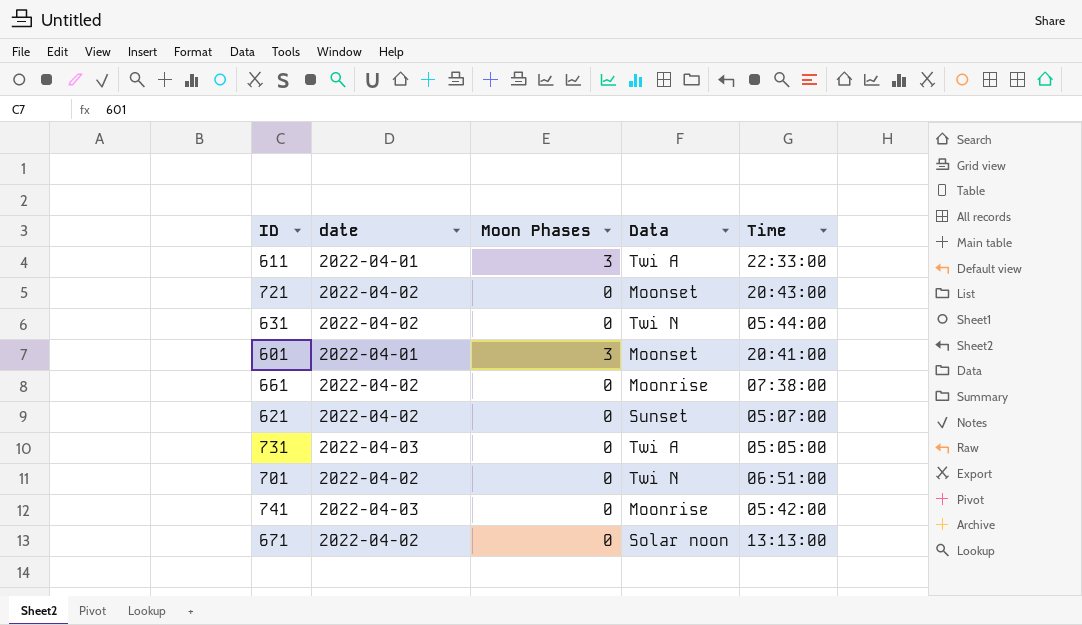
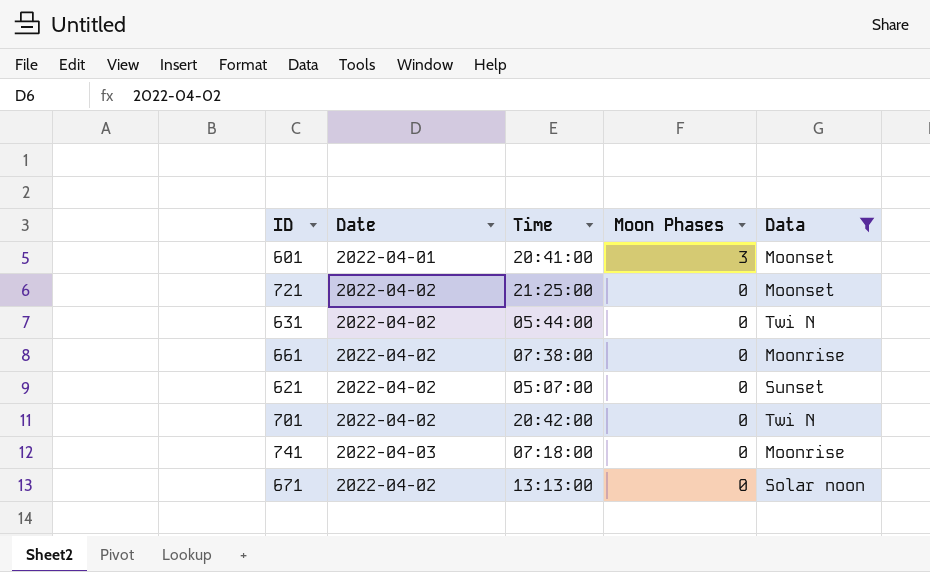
filter: none -> Data != Twi A
row order: none -> Moon Phases descending
column name: date -> Date
column Time | position: 5 -> 3
721 | Time: 20:43:00 -> 21:25:00
701 | Time: 06:51:00 -> 20:42:00
741 | Time: 05:42:00 -> 07:18:00

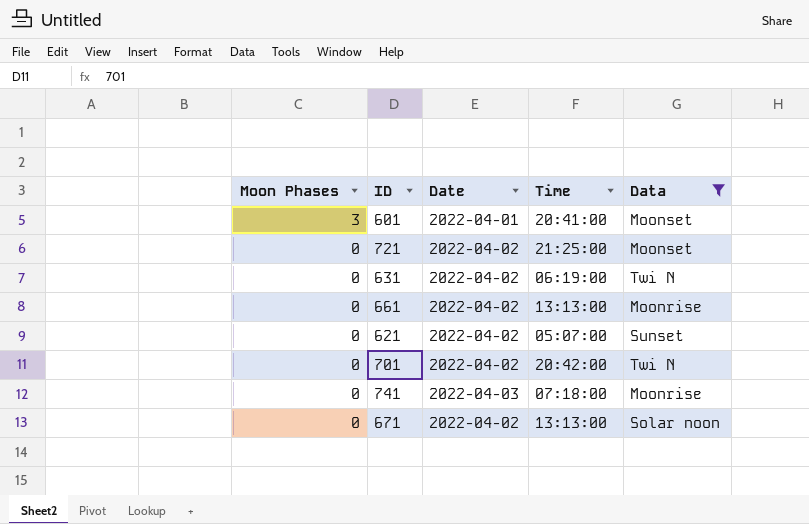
column Moon Phases | position: 4 -> 1
631 | Time: 05:44:00 -> 06:19:00
661 | Time: 07:38:00 -> 13:13:00

